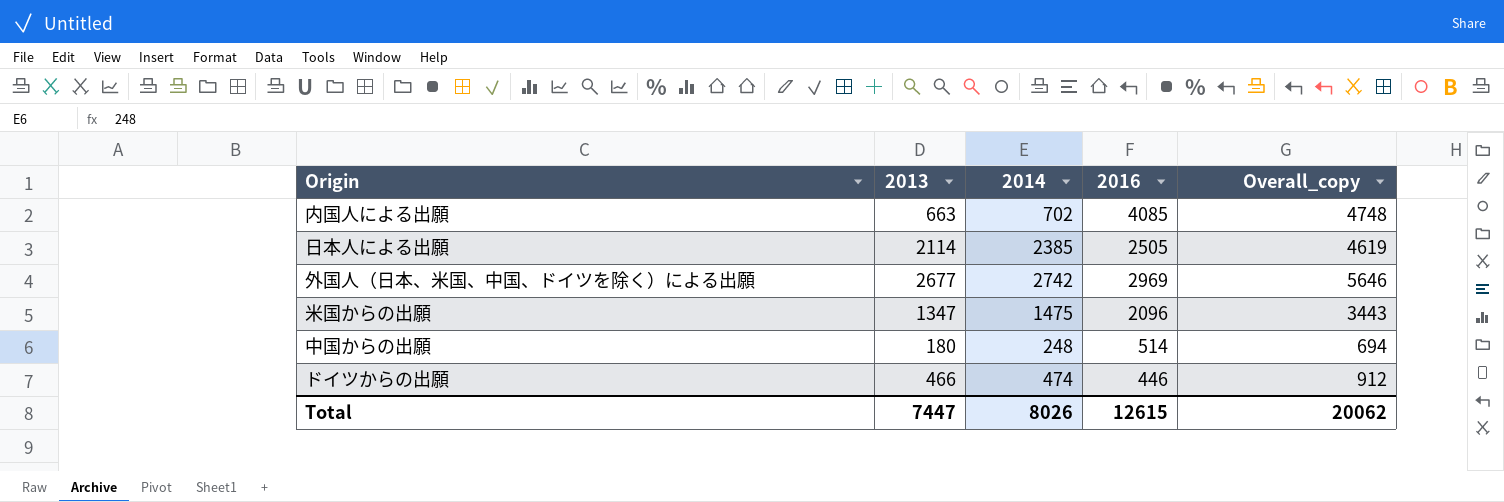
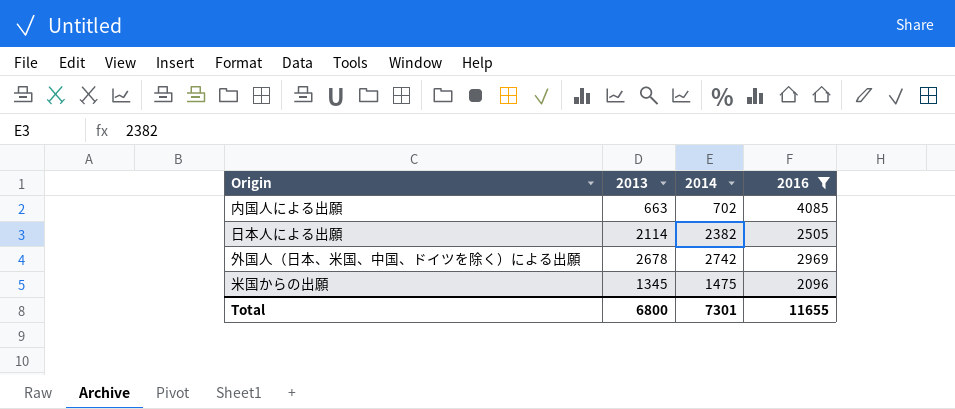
filter: none -> 2016 >= 2096
column Overall_copy | formula: [2013] + [2016] -> none
日本人による出願 | 2014: 2385 -> 2382
外国人（日本、米国、中国、ドイツを除く）による出願 | 2013: 2677 -> 2678
米国からの出願 | 2013: 1347 -> 1345
Total | 2013: 7447 -> 6800
Total | 2014: 8026 -> 7301
Total | 2016: 12615 -> 11655

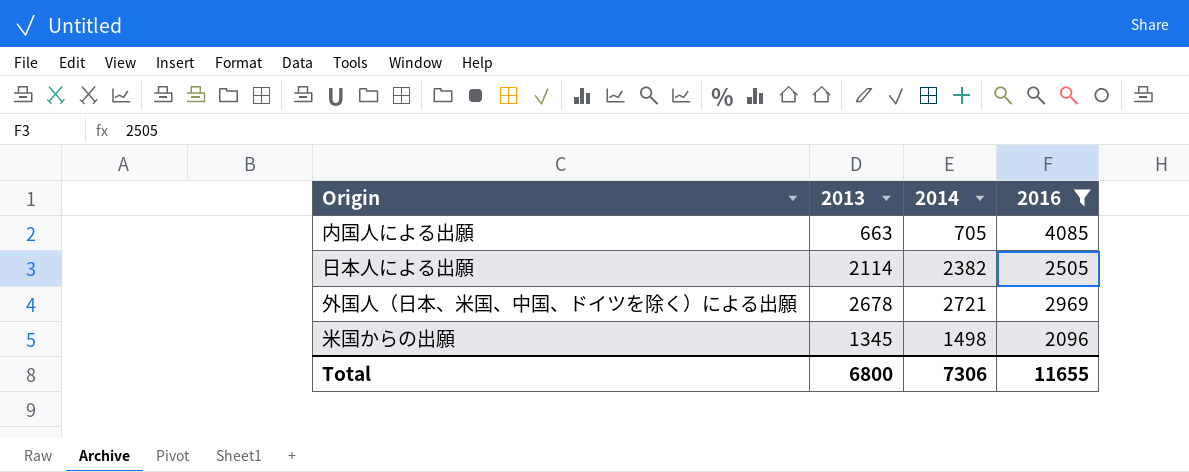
内国人による出願 | 2014: 702 -> 705
外国人（日本、米国、中国、ドイツを除く）による出願 | 2014: 2742 -> 2721
米国からの出願 | 2014: 1475 -> 1498
Total | 2014: 7301 -> 7306

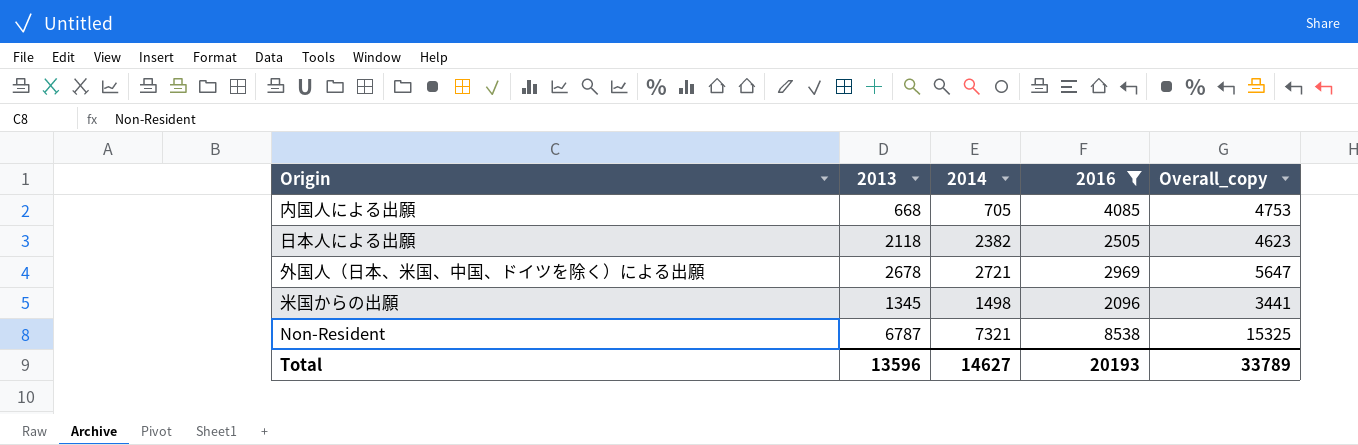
column Overall_copy | formula: none -> [2013] + [2016]
内国人による出願 | 2013: 663 -> 668
日本人による出願 | 2013: 2114 -> 2118
row Non-Resident: none -> 6787 | 7321 | 8538 | 15325
Total | 2013: 6800 -> 13596
Total | 2014: 7306 -> 14627
Total | 2016: 11655 -> 20193

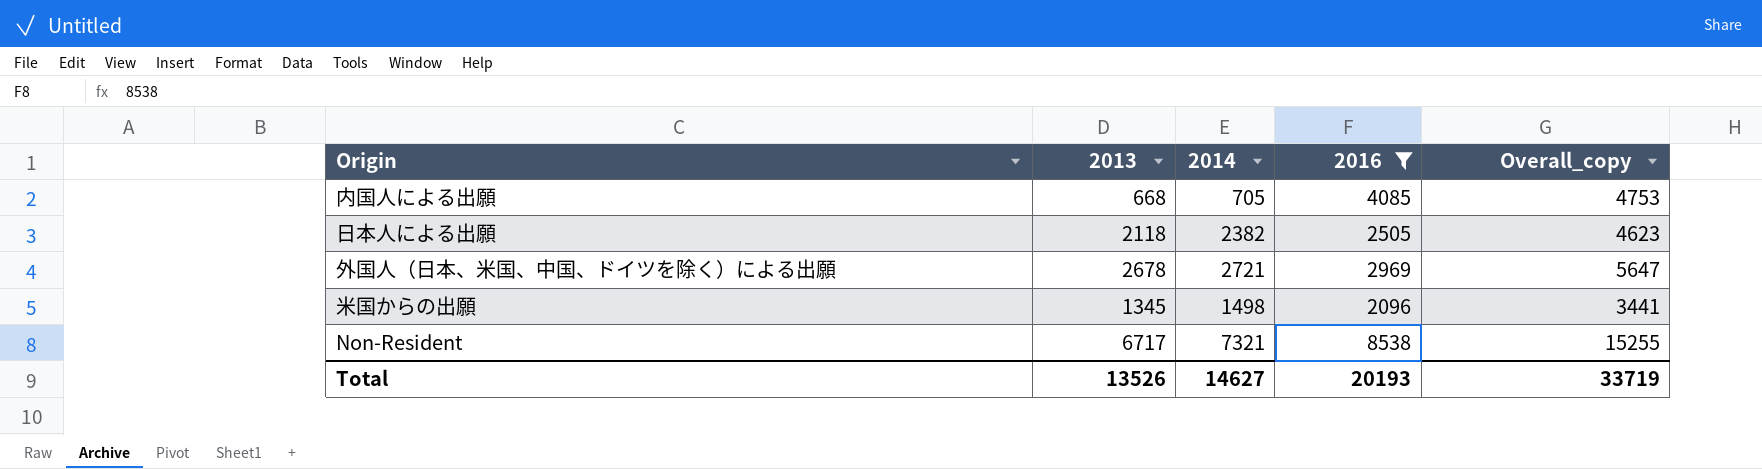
Non-Resident | 2013: 6787 -> 6717
Non-Resident | Overall_copy: 15325 -> 15255
Total | 2013: 13596 -> 13526
Total | Overall_copy: 33789 -> 33719

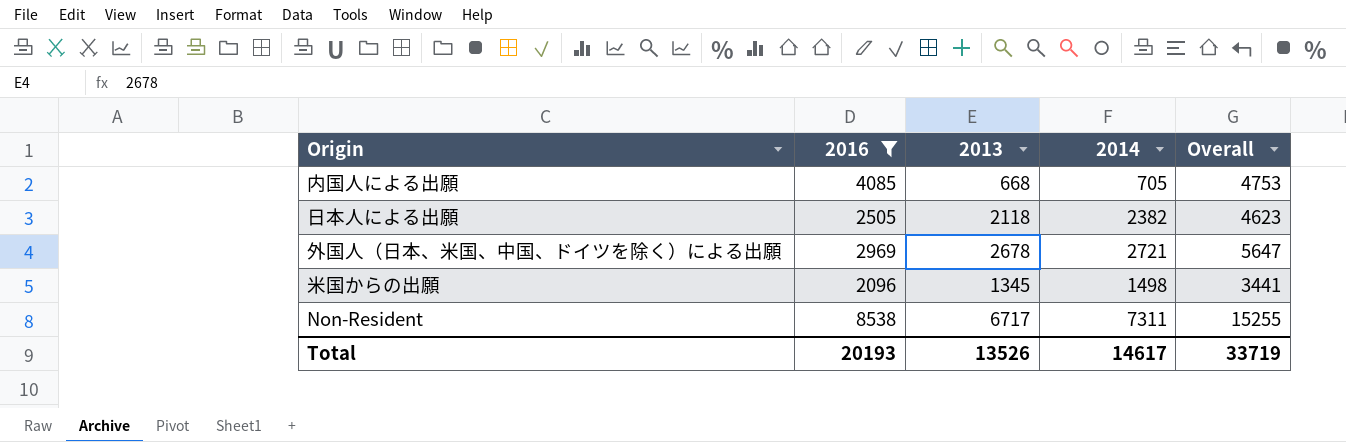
column 2016 | position: 4 -> 2
column name: Overall_copy -> Overall
Non-Resident | 2014: 7321 -> 7311
Total | 2014: 14627 -> 14617

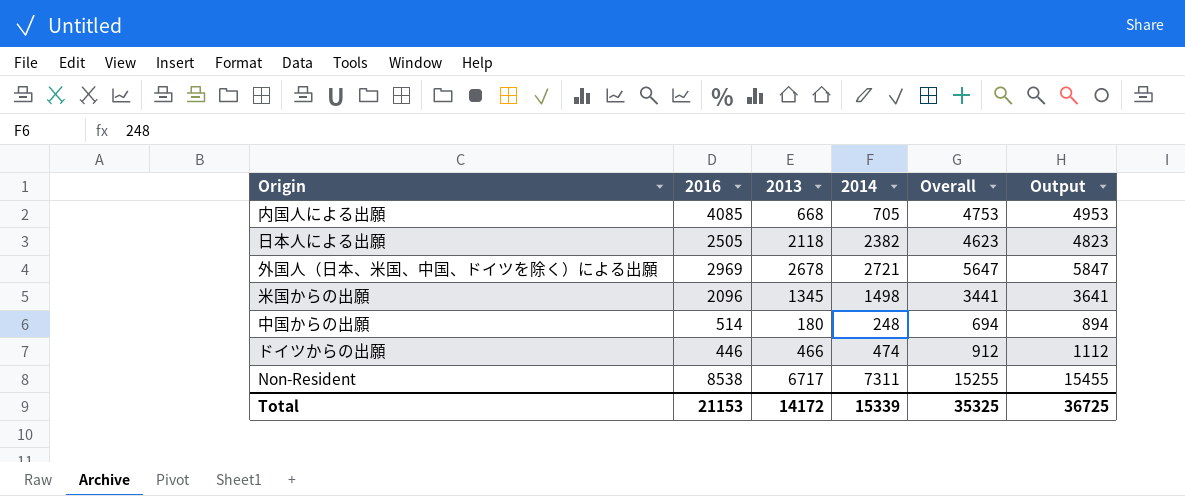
filter: 2016 >= 2096 -> none
column Output | formula: none -> [Overall] + 200
Total | 2016: 20193 -> 21153
Total | 2013: 13526 -> 14172
Total | 2014: 14617 -> 15339
Total | Overall: 33719 -> 35325

